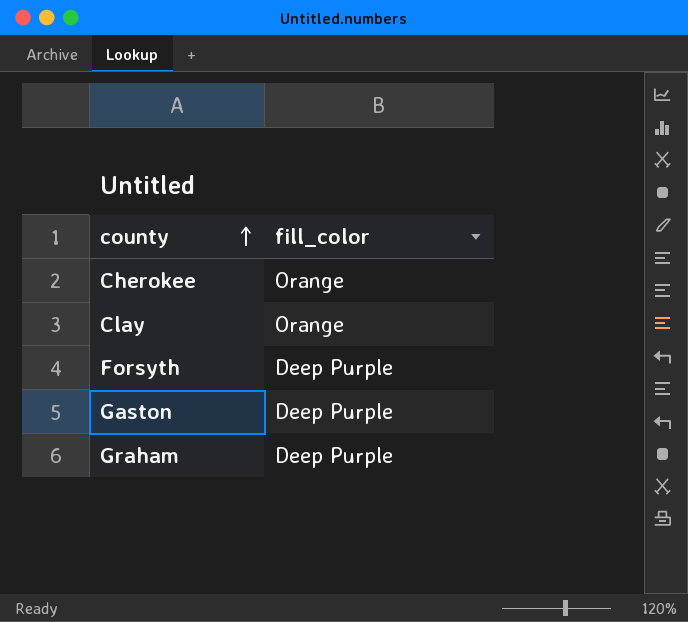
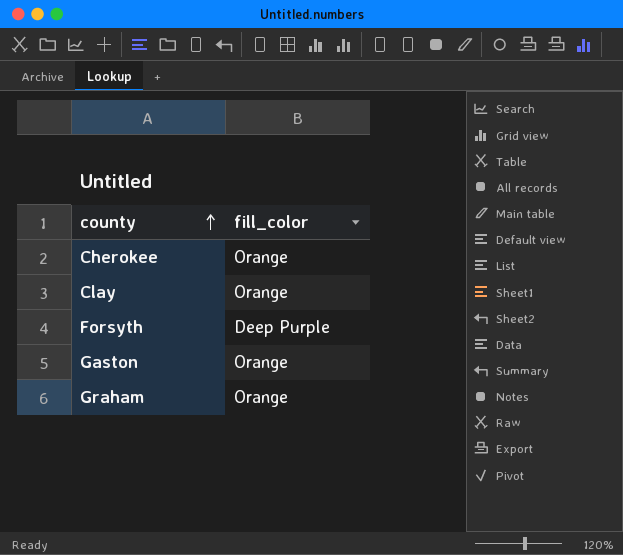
Gaston | fill_color: Deep Purple -> Orange
Graham | fill_color: Deep Purple -> Orange

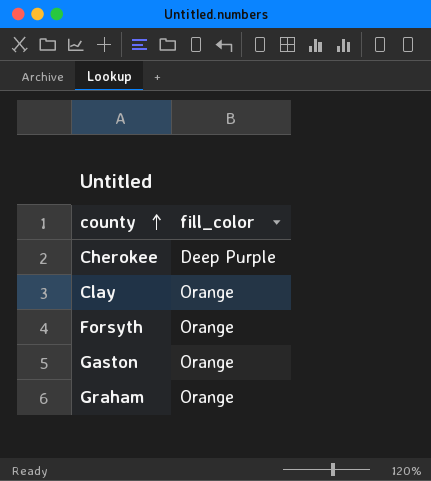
Cherokee | fill_color: Orange -> Deep Purple
Forsyth | fill_color: Deep Purple -> Orange

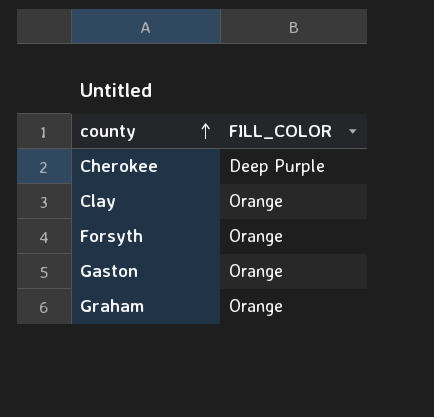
column name: fill_color -> FILL_COLOR

